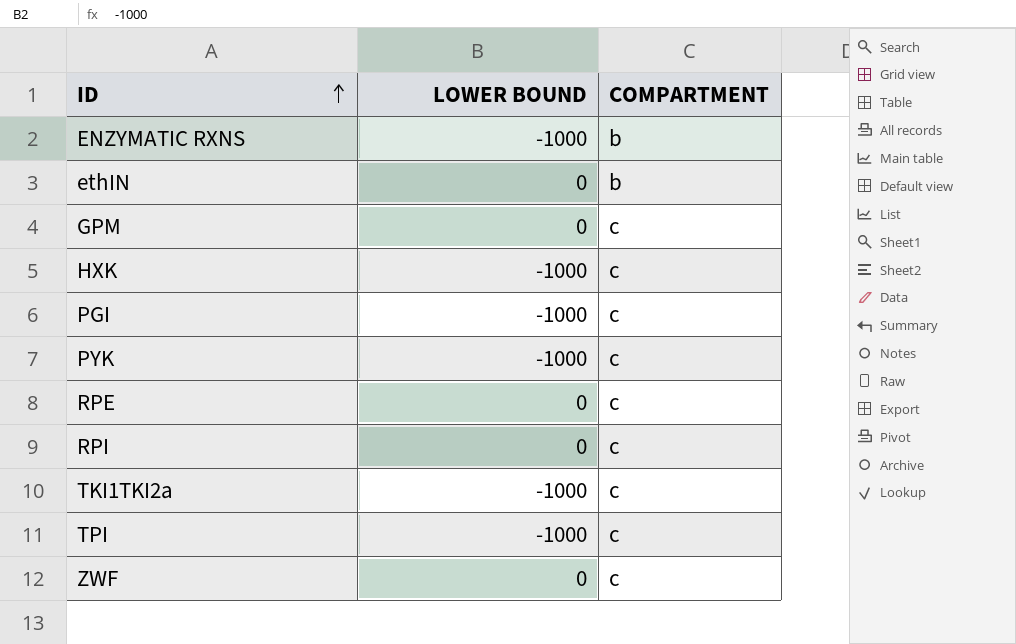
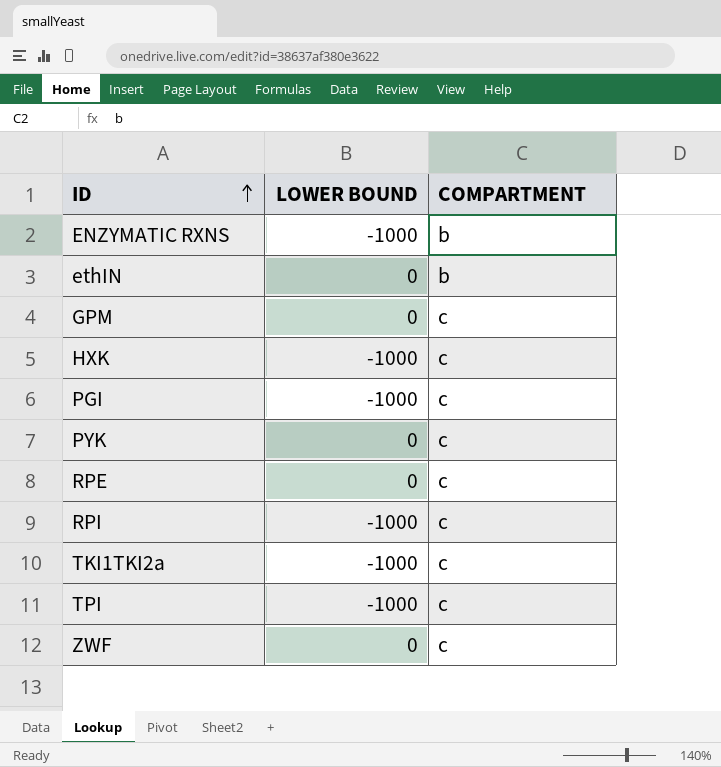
PYK | LOWER BOUND: -1000 -> 0
RPI | LOWER BOUND: 0 -> -1000

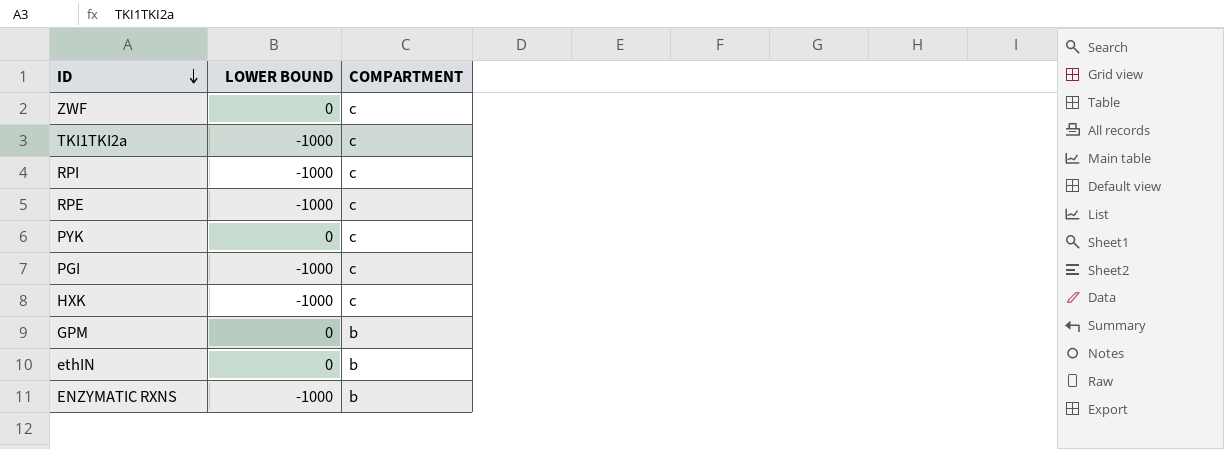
row order: ID ascending -> ID descending
row TPI: -1000 | c -> none
RPE | LOWER BOUND: 0 -> -1000
GPM | COMPARTMENT: c -> b

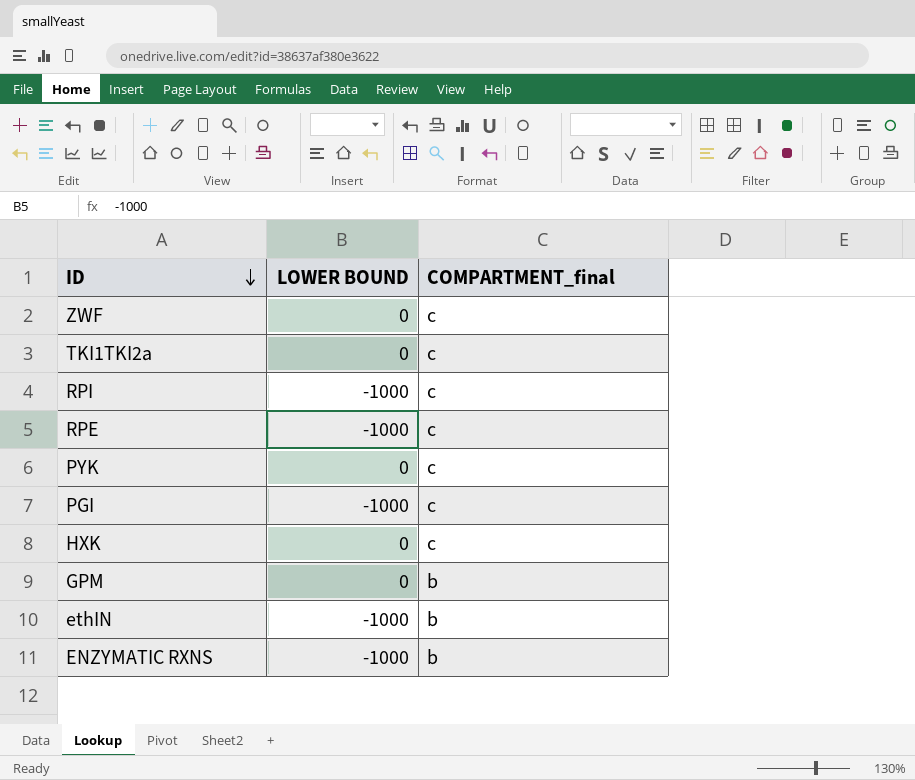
column name: COMPARTMENT -> COMPARTMENT_final
TKI1TKI2a | LOWER BOUND: -1000 -> 0
HXK | LOWER BOUND: -1000 -> 0
ethIN | LOWER BOUND: 0 -> -1000

